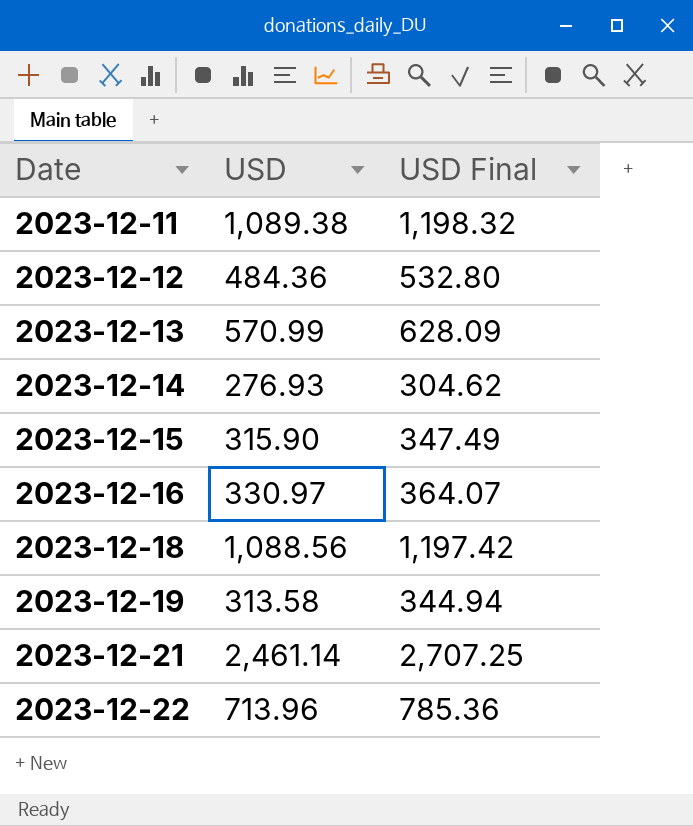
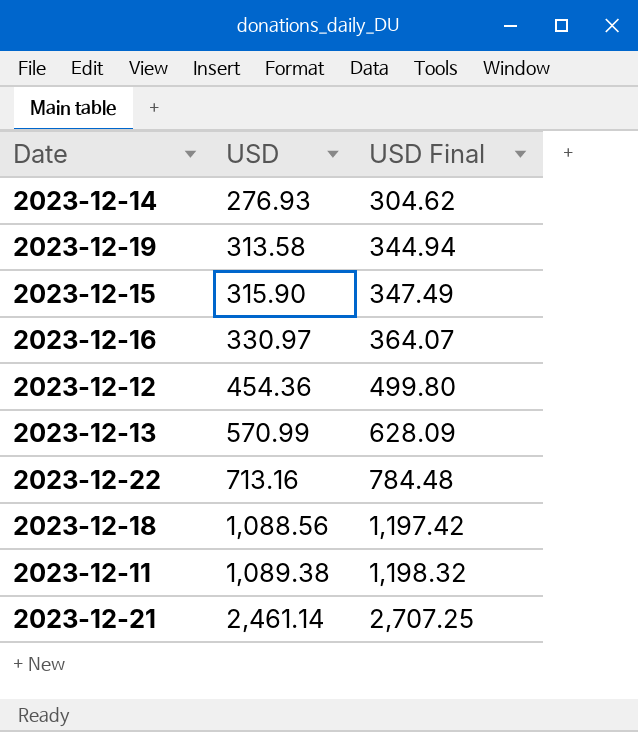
row order: Date ascending -> USD ascending
2023-12-12 | USD: 484.36 -> 454.36
2023-12-12 | USD Final: 532.80 -> 499.80
2023-12-22 | USD: 713.96 -> 713.16
2023-12-22 | USD Final: 785.36 -> 784.48

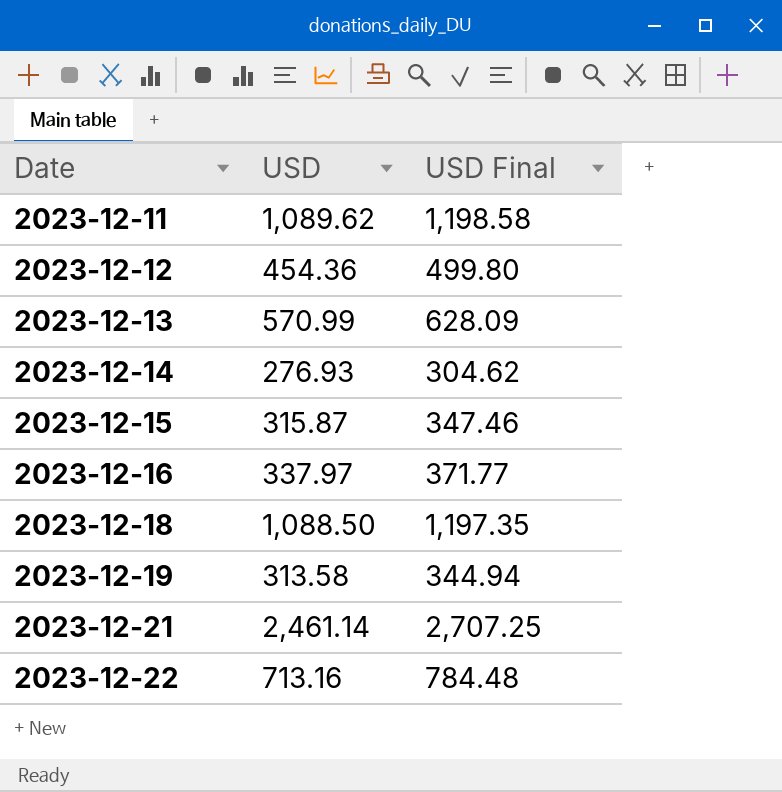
row order: USD ascending -> Date ascending
2023-12-11 | USD: 1,089.38 -> 1,089.62
2023-12-11 | USD Final: 1,198.32 -> 1,198.58
2023-12-15 | USD: 315.90 -> 315.87
2023-12-15 | USD Final: 347.49 -> 347.46
2023-12-16 | USD: 330.97 -> 337.97
2023-12-16 | USD Final: 364.07 -> 371.77
2023-12-18 | USD: 1,088.56 -> 1,088.50
2023-12-18 | USD Final: 1,197.42 -> 1,197.35

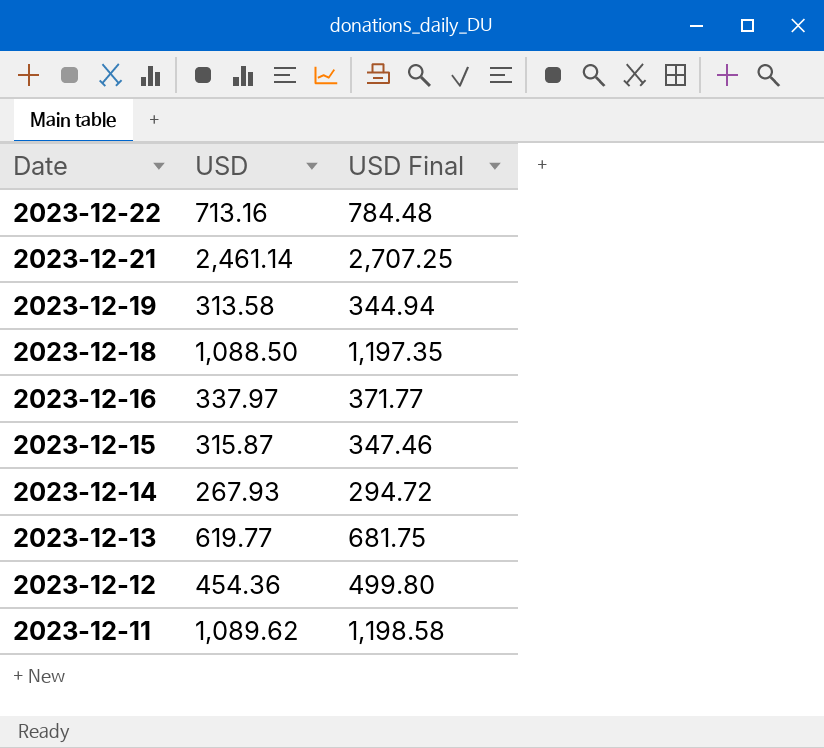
row order: Date ascending -> Date descending
2023-12-14 | USD: 276.93 -> 267.93
2023-12-14 | USD Final: 304.62 -> 294.72
2023-12-13 | USD: 570.99 -> 619.77
2023-12-13 | USD Final: 628.09 -> 681.75

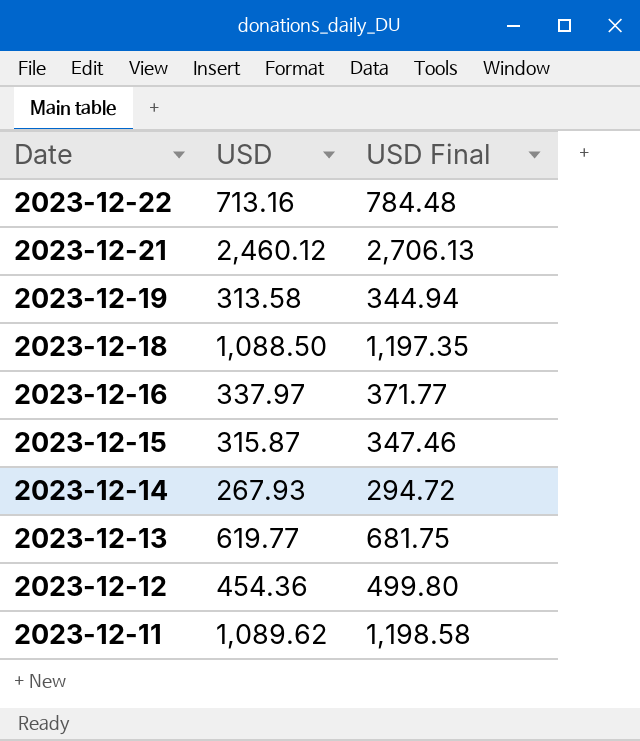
2023-12-21 | USD: 2,461.14 -> 2,460.12
2023-12-21 | USD Final: 2,707.25 -> 2,706.13

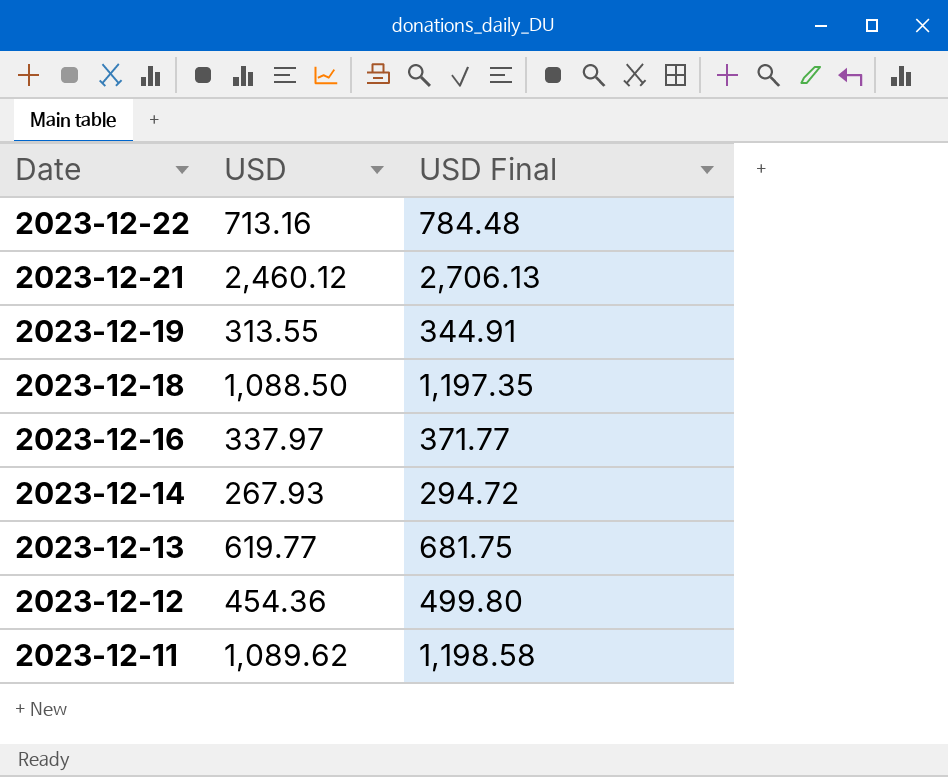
row 2023-12-15: 315.87 | 347.46 -> none
2023-12-19 | USD: 313.58 -> 313.55
2023-12-19 | USD Final: 344.94 -> 344.91

